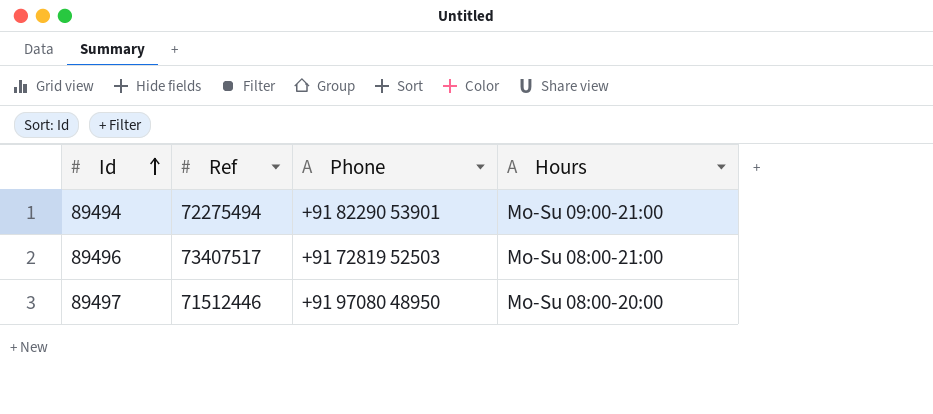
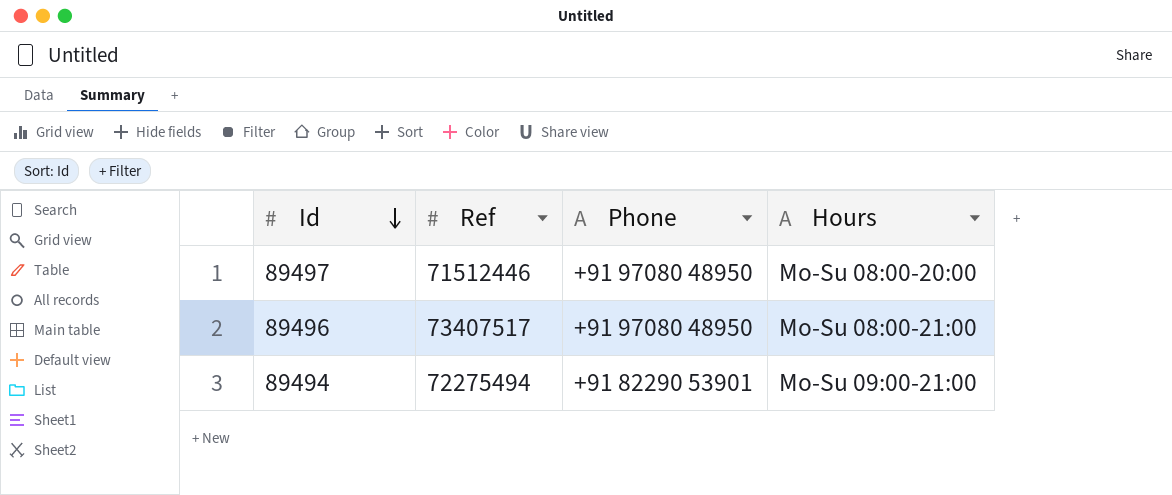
row order: Id ascending -> Id descending
89496 | Phone: +91 72819 52503 -> +91 97080 48950

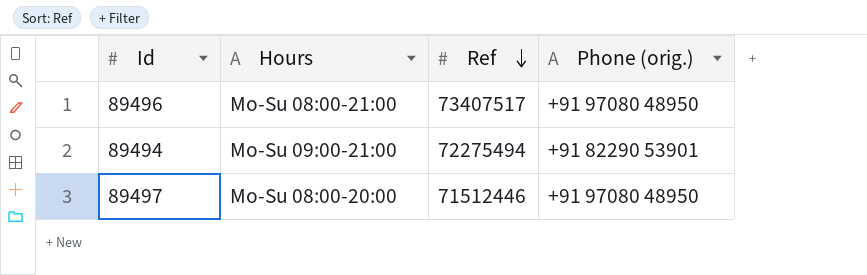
row order: Id descending -> Ref descending
column Hours | position: 4 -> 2
column name: Phone -> Phone (orig.)

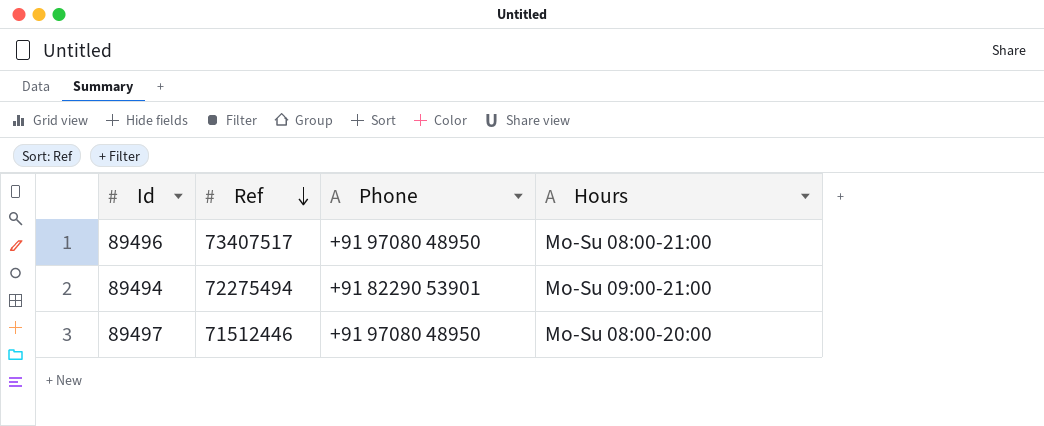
column name: Phone (orig.) -> Phone
column Hours | position: 2 -> 4

